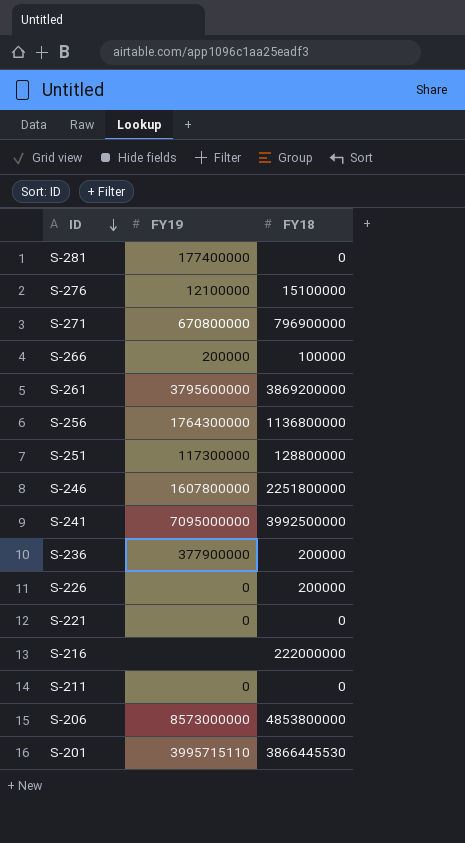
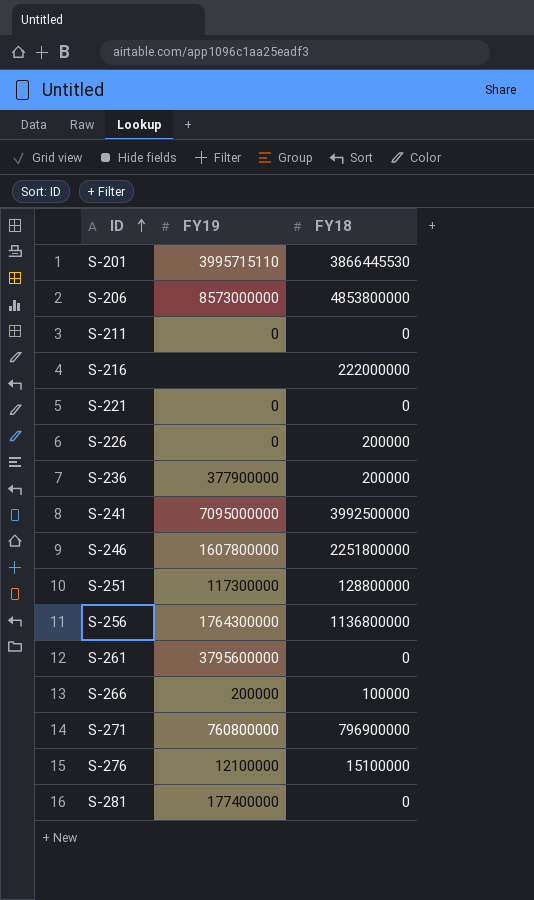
row order: ID descending -> ID ascending
S-261 | FY18: 3869200000 -> 0
S-271 | FY19: 670800000 -> 760800000

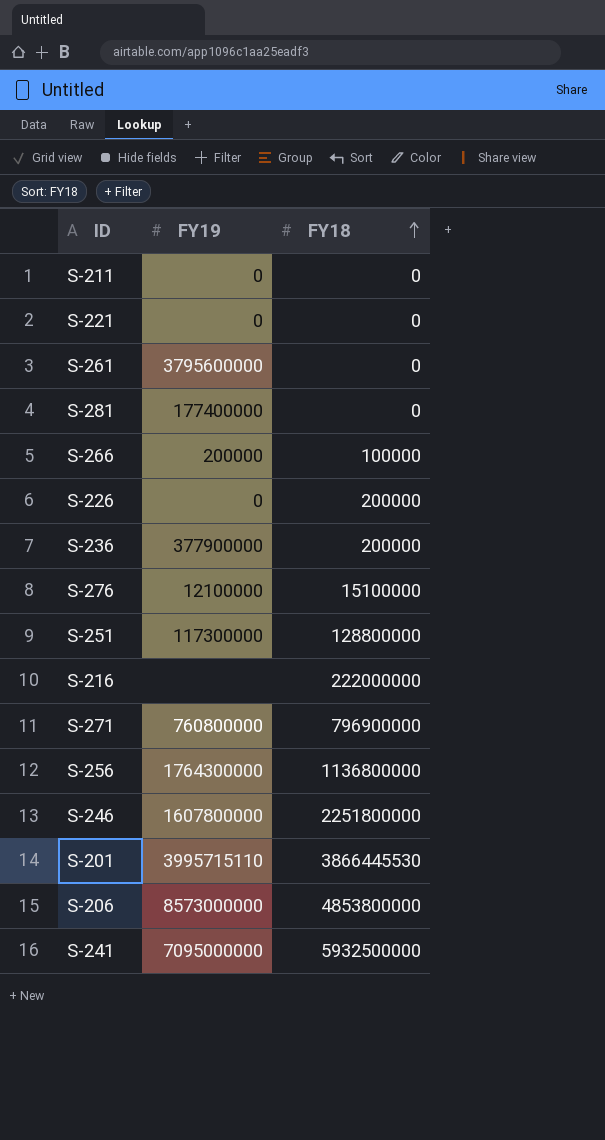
row order: ID ascending -> FY18 ascending
S-241 | FY18: 3992500000 -> 5932500000

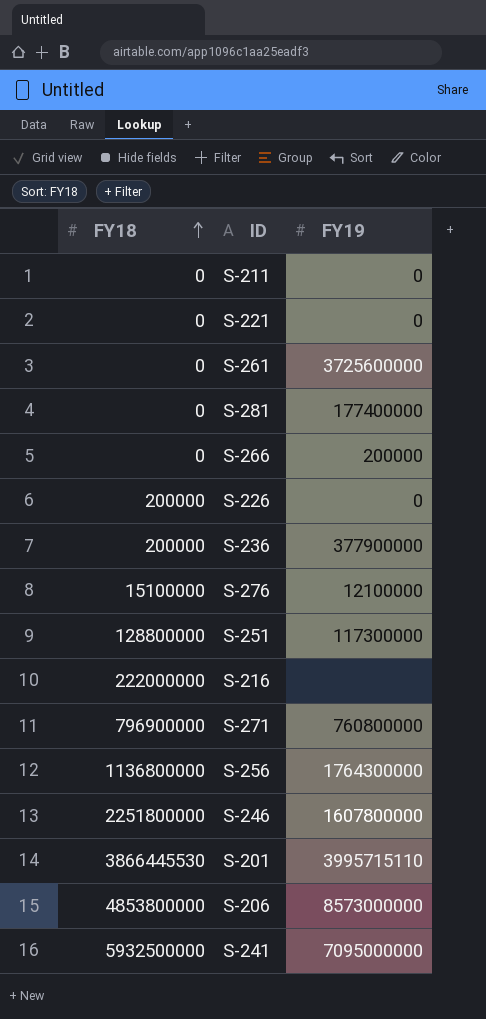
column FY18 | position: 3 -> 1
S-261 | FY19: 3795600000 -> 3725600000
S-266 | FY18: 100000 -> 0

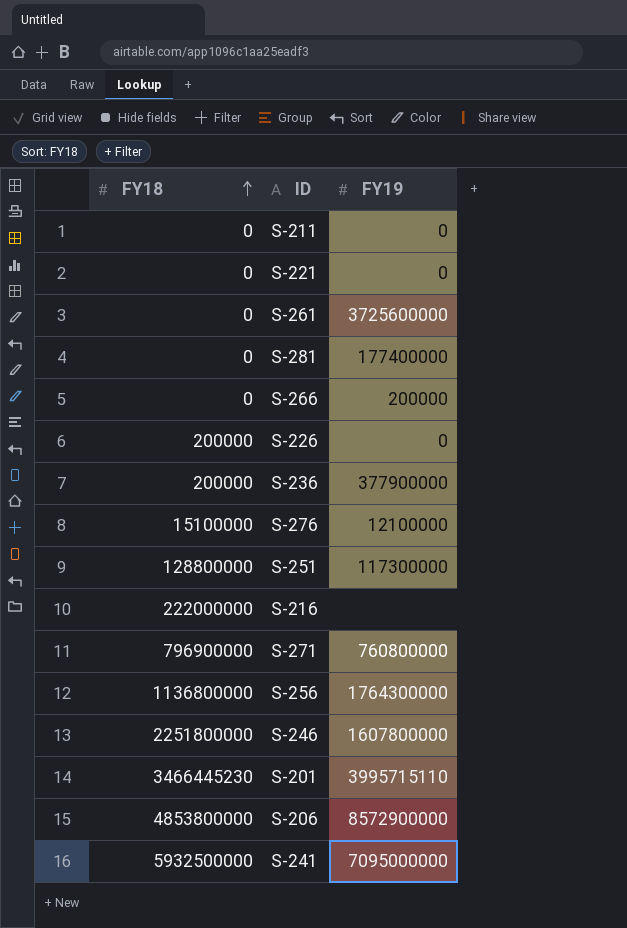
S-201 | FY18: 3866445530 -> 3466445230
S-206 | FY19: 8573000000 -> 8572900000

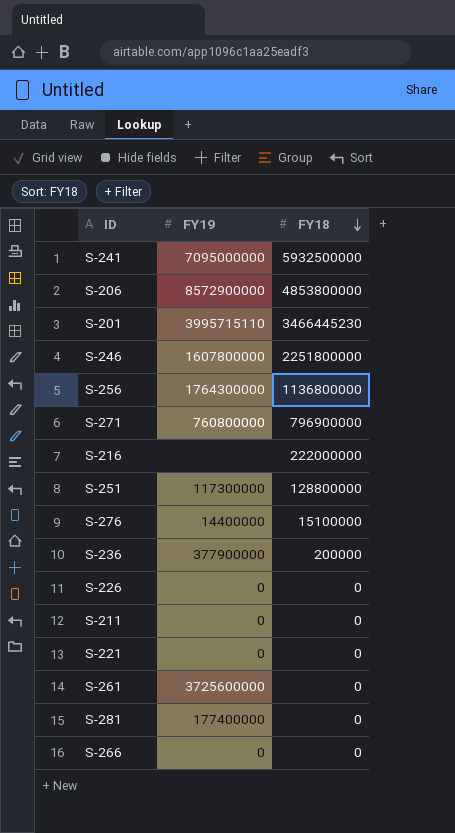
row order: FY18 ascending -> FY18 descending
column FY18 | position: 1 -> 3
S-276 | FY19: 12100000 -> 14400000
S-226 | FY18: 200000 -> 0
S-266 | FY19: 200000 -> 0

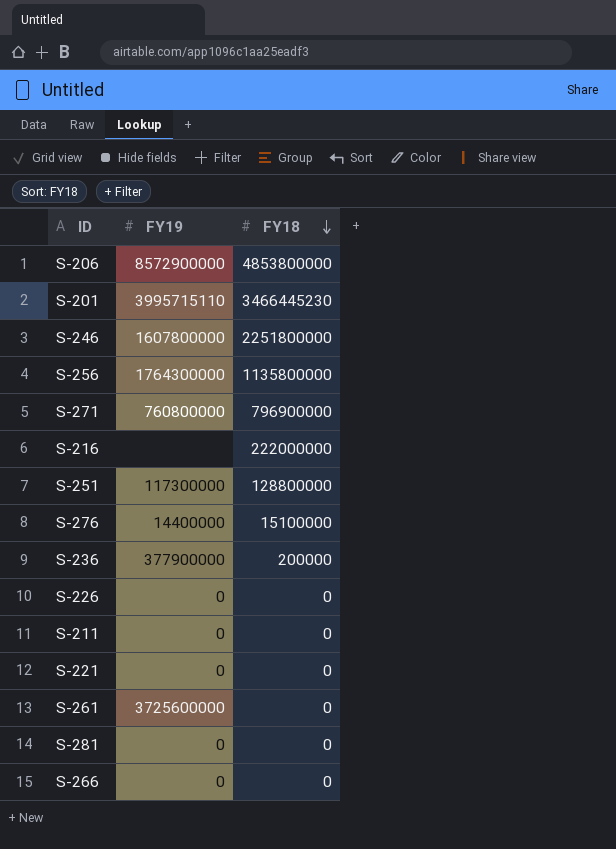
row S-241: 7095000000 | 5932500000 -> none
S-256 | FY18: 1136800000 -> 1135800000
S-281 | FY19: 177400000 -> 0

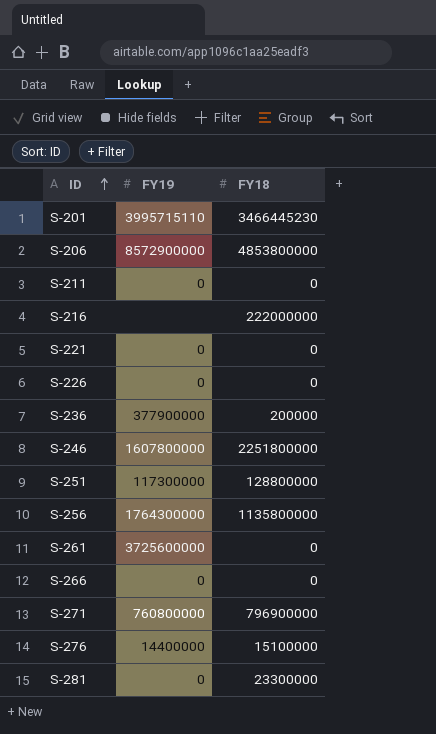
row order: FY18 descending -> ID ascending
S-281 | FY18: 0 -> 23300000

